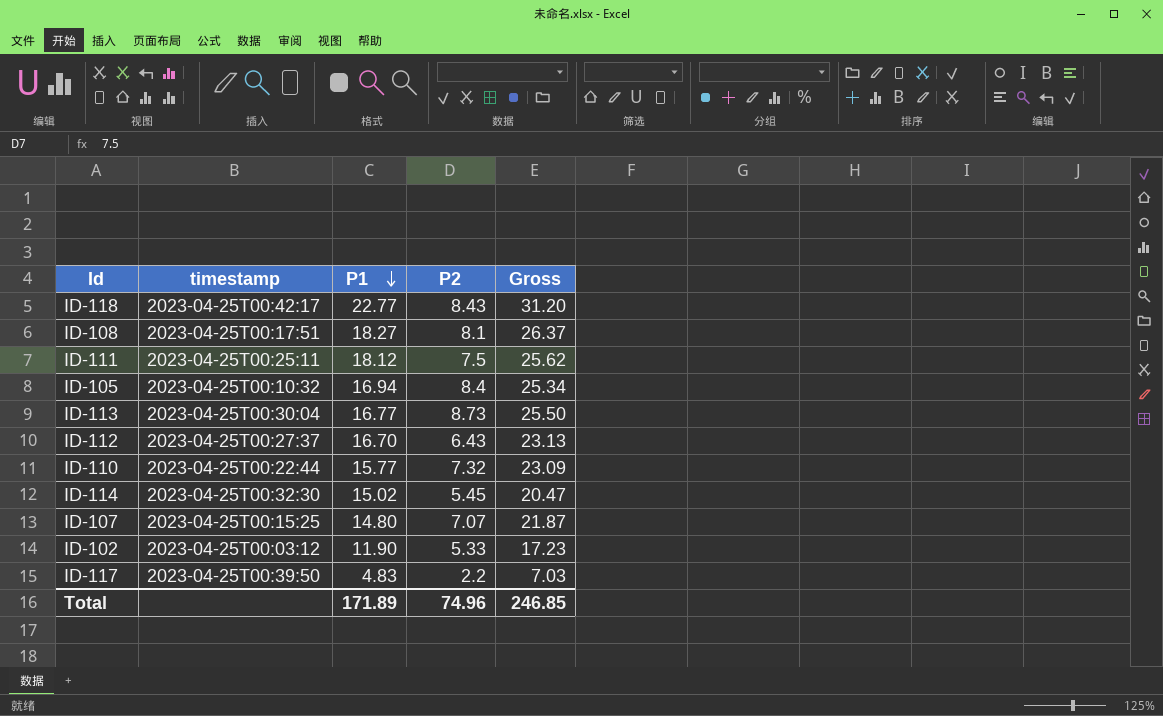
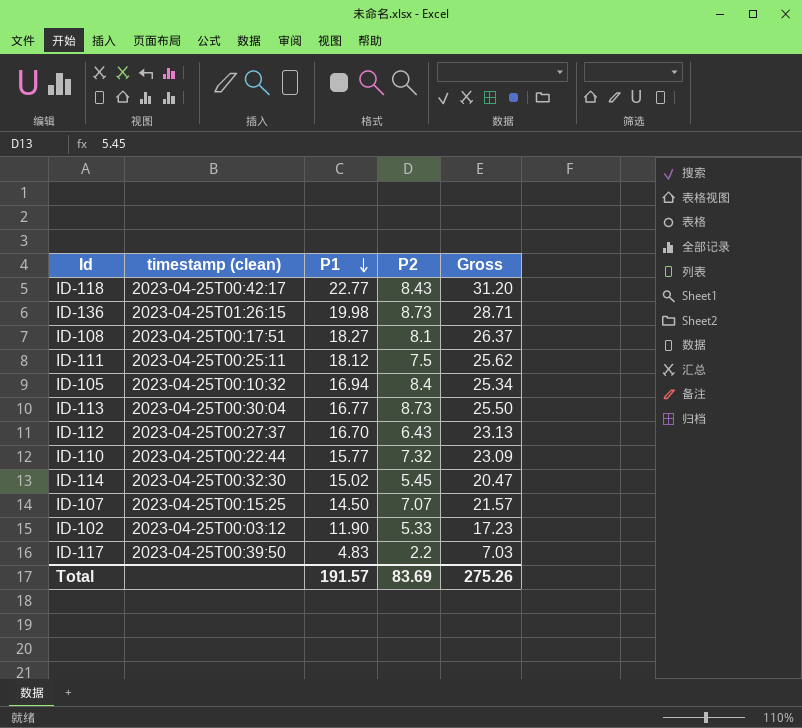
column name: timestamp -> timestamp (clean)
row ID-136: none -> 2023-04-25T01:26:15 | 19.98 | 8.73 | 28.71
ID-107 | P1: 14.80 -> 14.50
ID-107 | Gross: 21.87 -> 21.57
Total | P1: 171.89 -> 191.57
Total | P2: 74.96 -> 83.69
Total | Gross: 246.85 -> 275.26

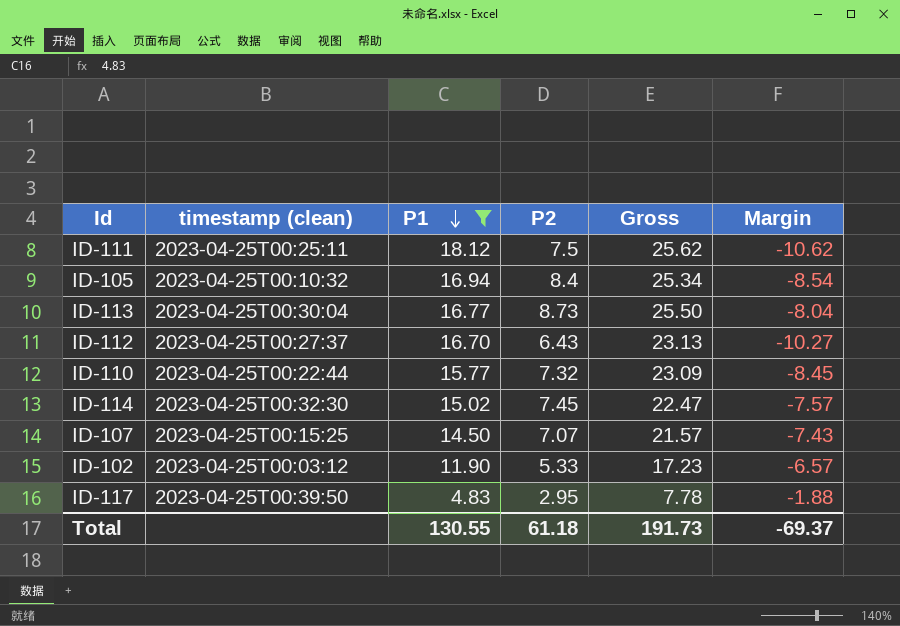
filter: none -> P1 <= 18.12
column Margin | formula: none -> [P2] - [P1]
ID-114 | P2: 5.45 -> 7.45
ID-114 | Gross: 20.47 -> 22.47
ID-117 | P2: 2.2 -> 2.95
ID-117 | Gross: 7.03 -> 7.78
Total | P1: 191.57 -> 130.55
Total | P2: 83.69 -> 61.18
Total | Gross: 275.26 -> 191.73

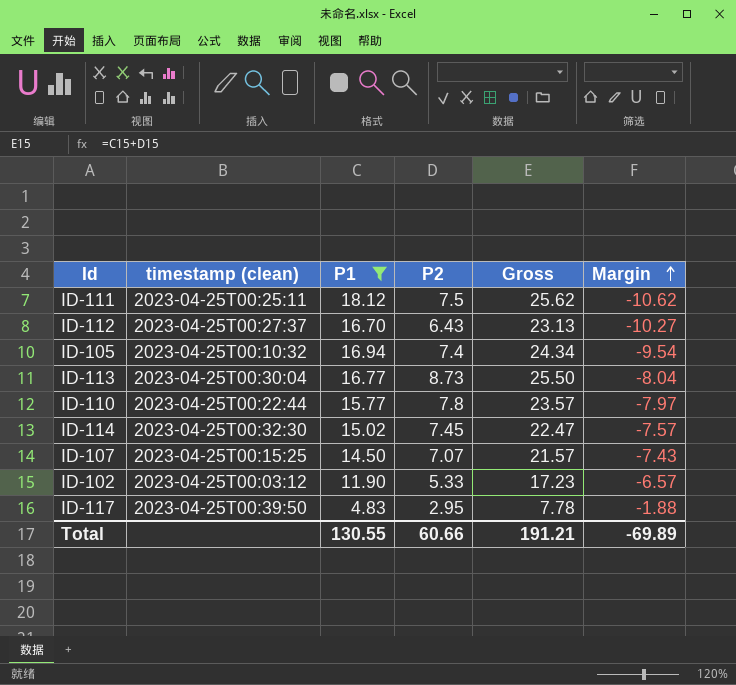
row order: P1 descending -> Margin ascending
ID-105 | P2: 8.4 -> 7.4
ID-105 | Gross: 25.34 -> 24.34
ID-105 | Margin: -8.54 -> -9.54
ID-110 | P2: 7.32 -> 7.8
ID-110 | Gross: 23.09 -> 23.57
ID-110 | Margin: -8.45 -> -7.97
Total | P2: 61.18 -> 60.66
Total | Gross: 191.73 -> 191.21
Total | Margin: -69.37 -> -69.89

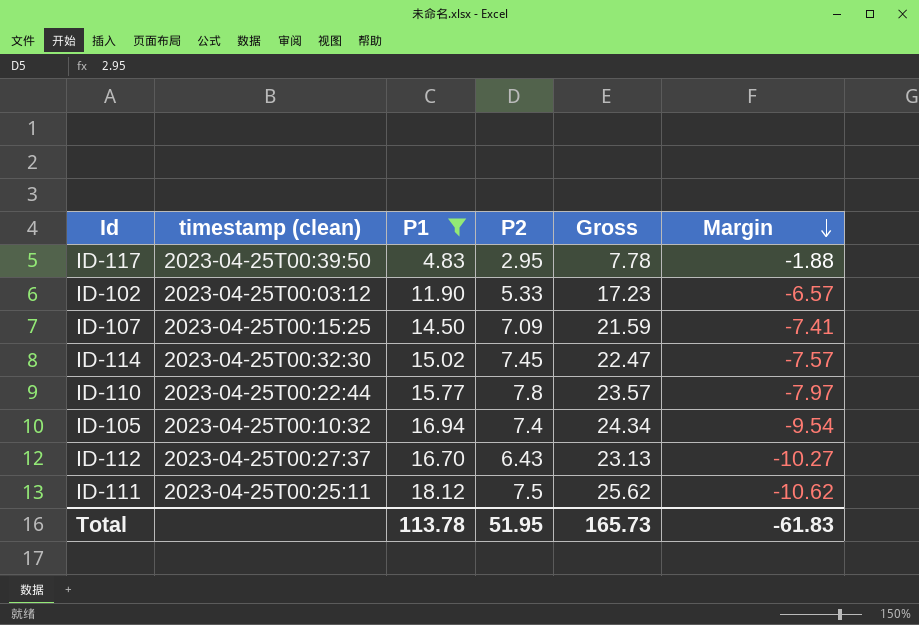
row order: Margin ascending -> Margin descending
row ID-113: 2023-04-25T00:30:04 | 16.77 | 8.73 | 25.50 | -8.04 -> none
ID-107 | P2: 7.07 -> 7.09
ID-107 | Gross: 21.57 -> 21.59
ID-107 | Margin: -7.43 -> -7.41
Total | P1: 130.55 -> 113.78
Total | P2: 60.66 -> 51.95
Total | Gross: 191.21 -> 165.73
Total | Margin: -69.89 -> -61.83

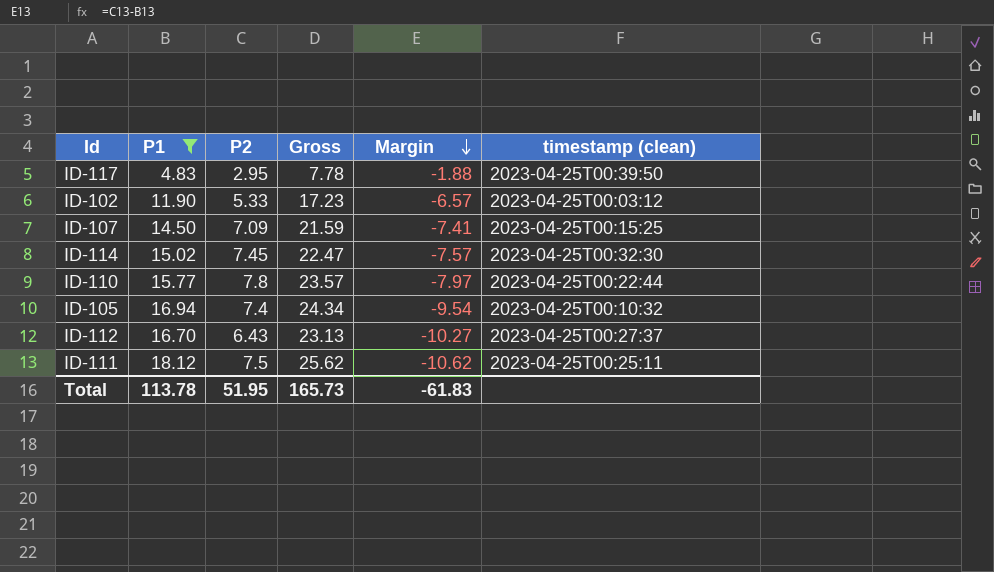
column timestamp (clean) | position: 2 -> 6

